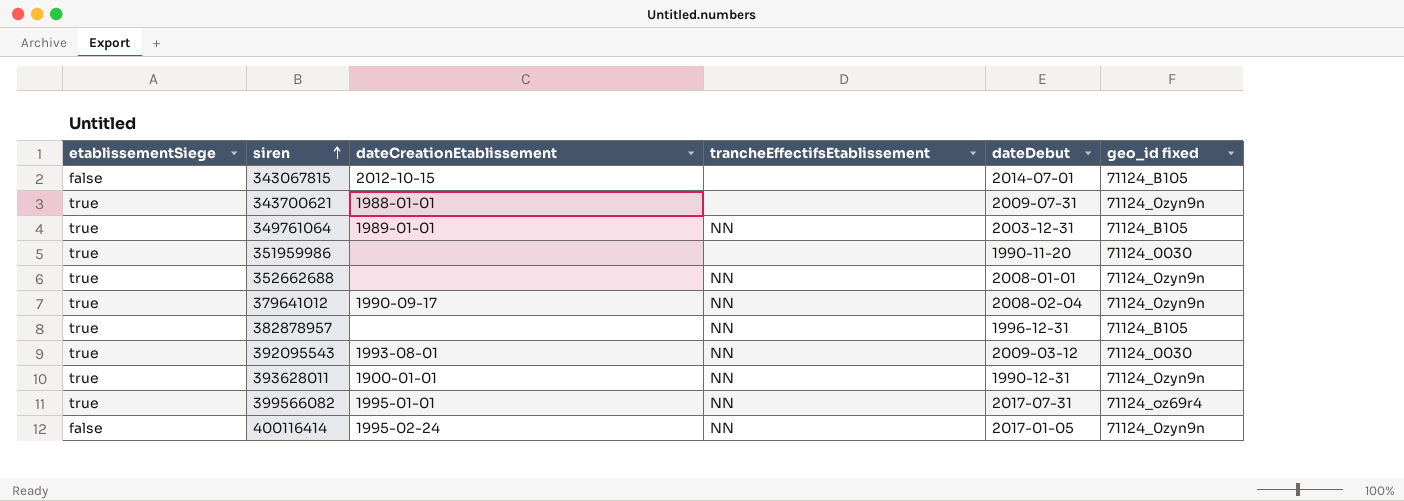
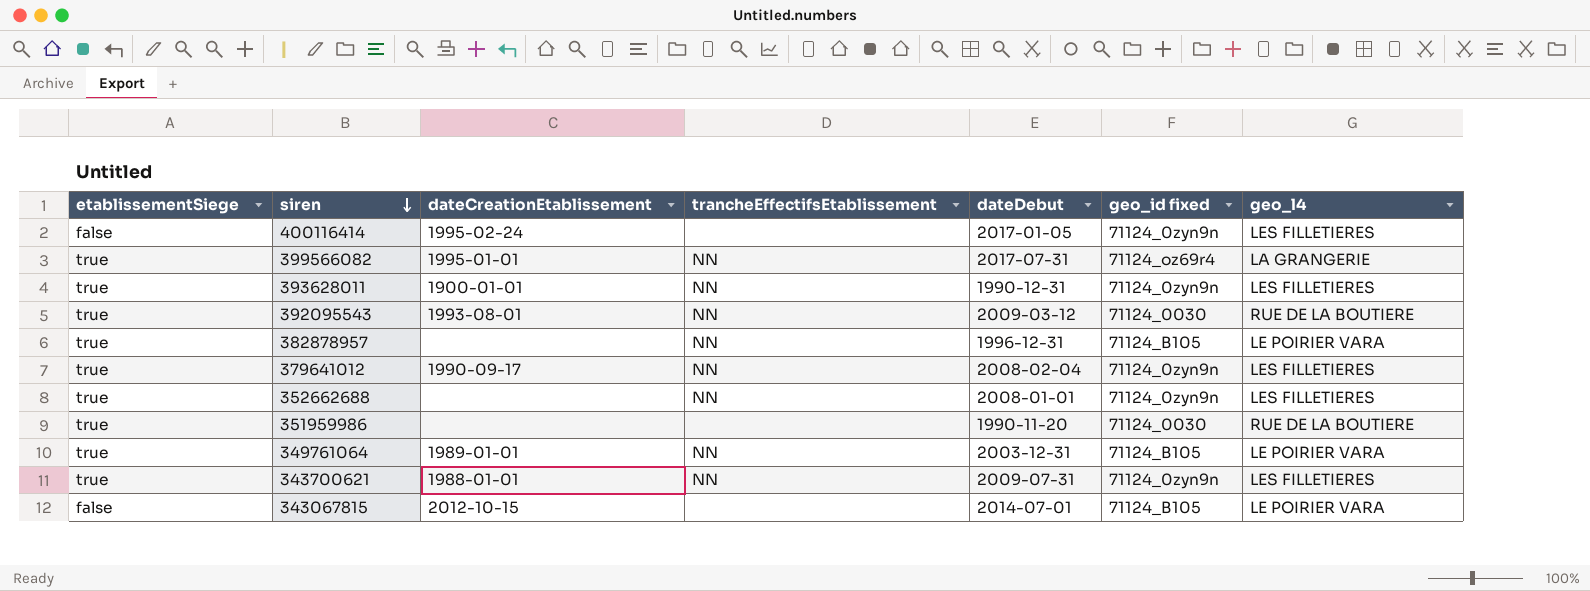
row order: siren ascending -> siren descending
column geo_l4 | position: none -> 7
400116414 | trancheEffectifsEtablissement: NN -> none
343700621 | trancheEffectifsEtablissement: none -> NN

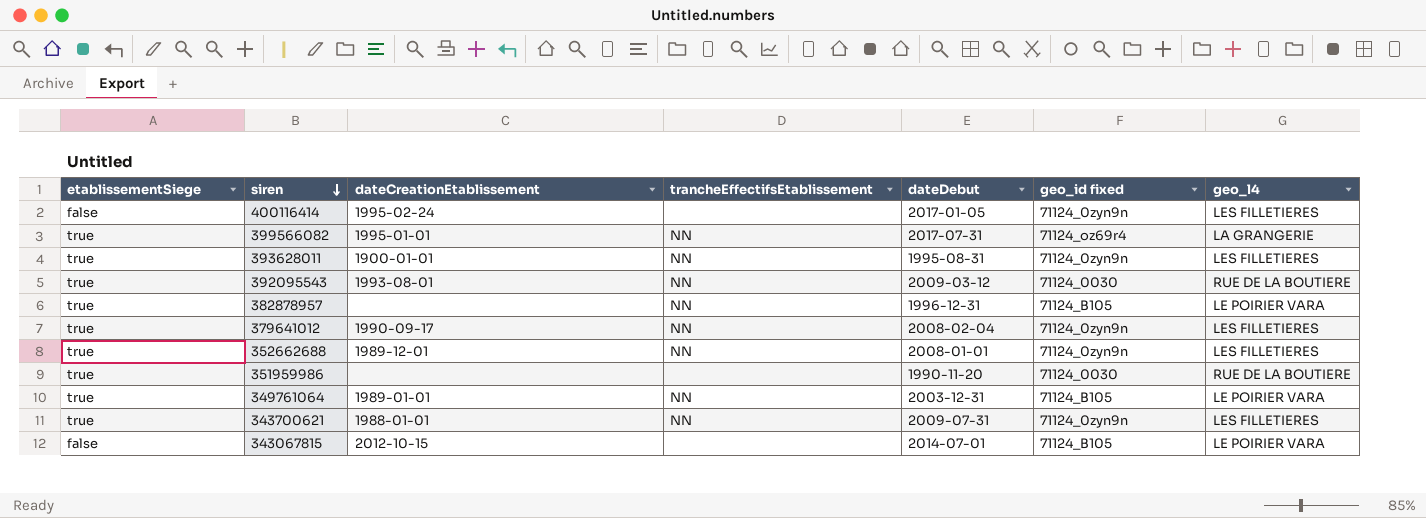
393628011 | dateDebut: 1990-12-31 -> 1995-08-31
352662688 | dateCreationEtablissement: none -> 1989-12-01

